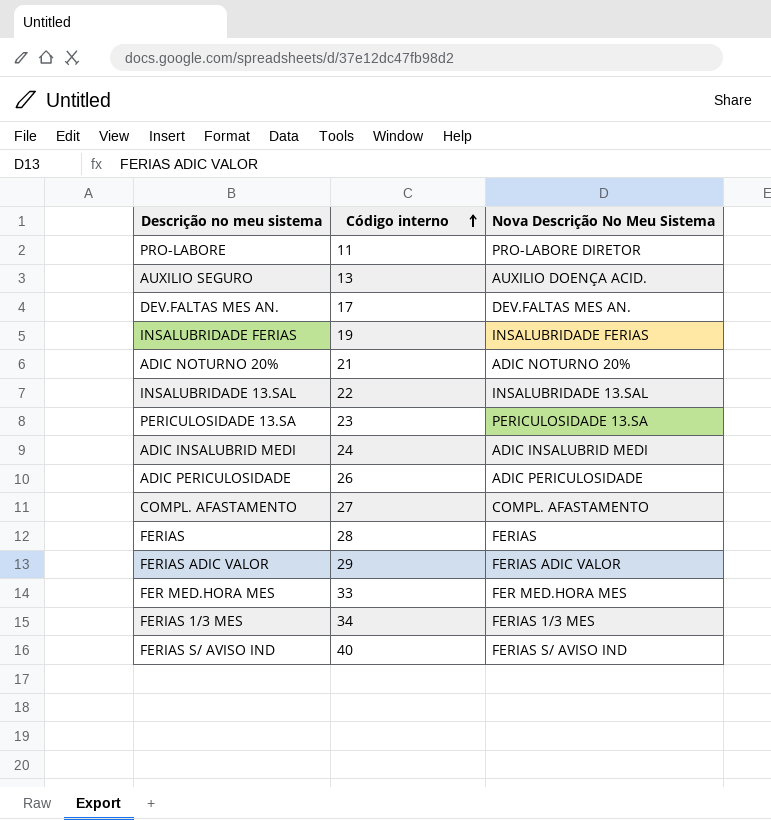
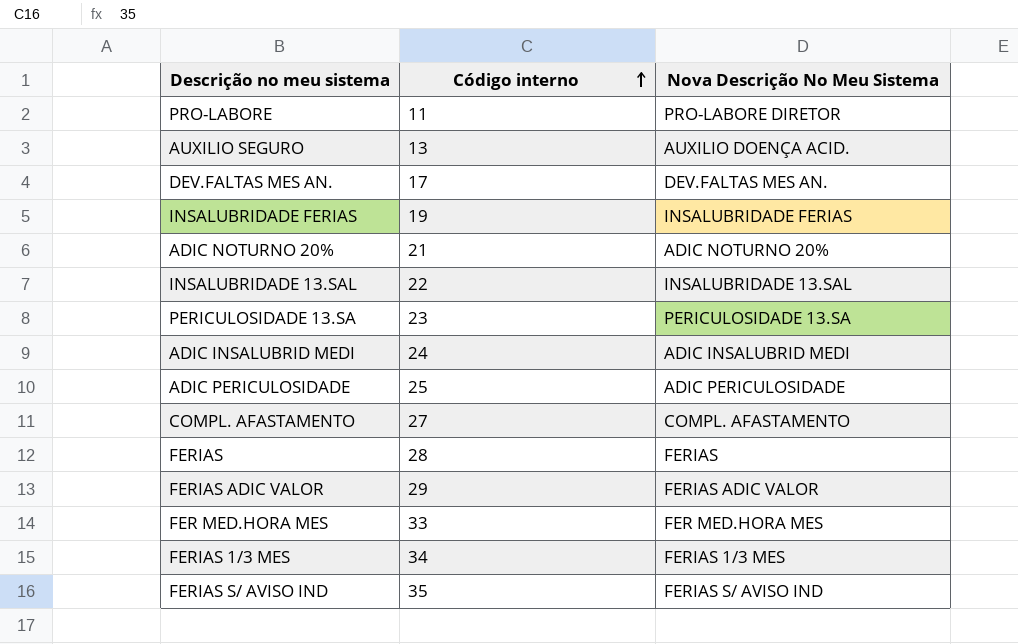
ADIC PERICULOSIDADE | Código interno: 26 -> 25
FERIAS S/ AVISO IND | Código interno: 40 -> 35

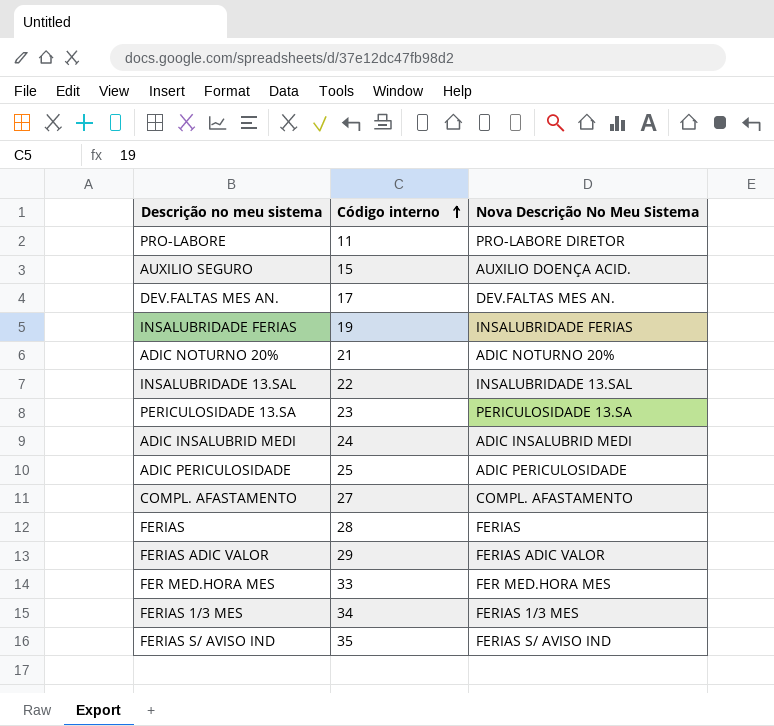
AUXILIO SEGURO | Código interno: 13 -> 15

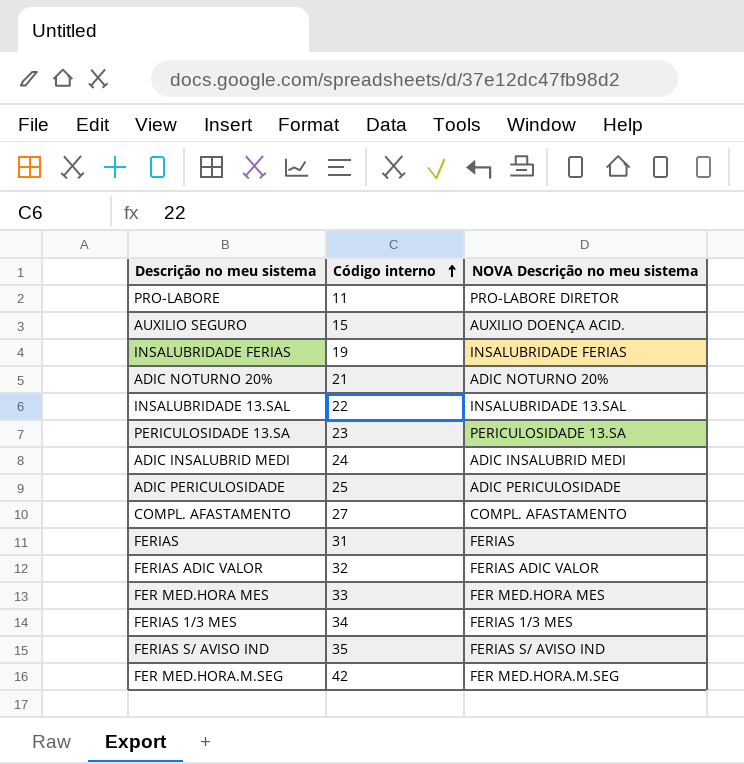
column name: Nova Descrição No Meu Sistema -> NOVA Descrição no meu sistema
row DEV.FALTAS MES AN.: 17 | DEV.FALTAS MES AN. -> none
FERIAS | Código interno: 28 -> 31
FERIAS ADIC VALOR | Código interno: 29 -> 32
row FER MED.HORA.M.SEG: none -> 42 | FER MED.HORA.M.SEG

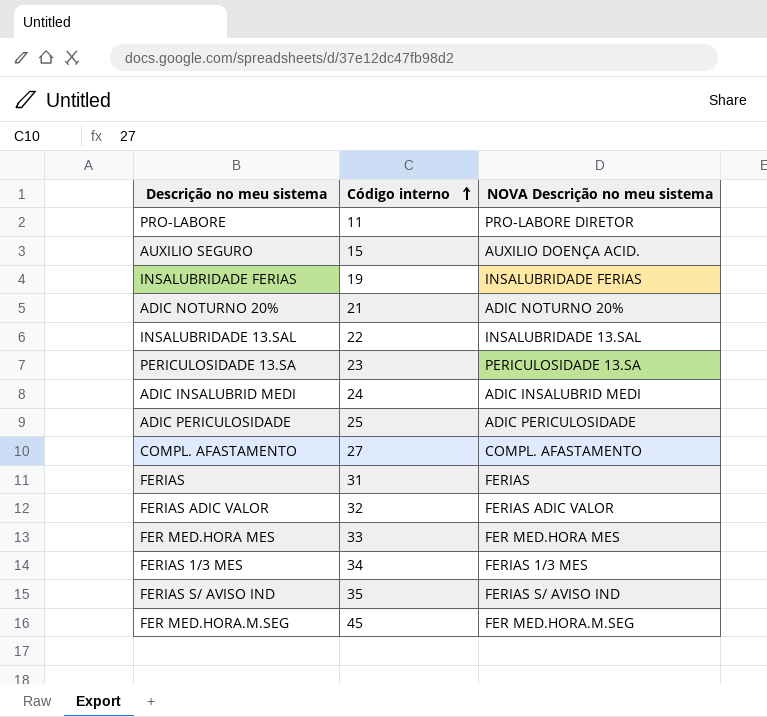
FER MED.HORA.M.SEG | Código interno: 42 -> 45

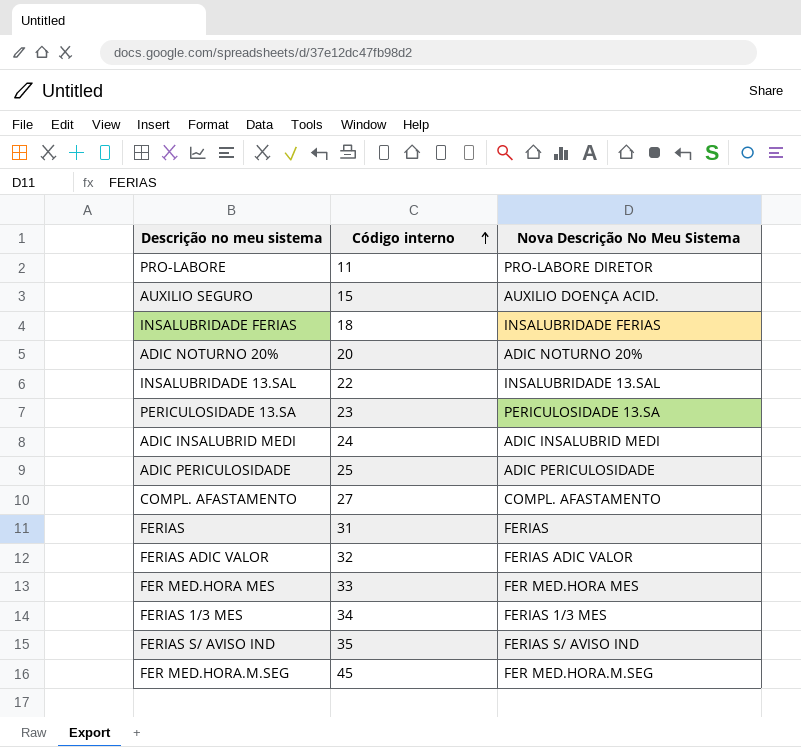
column name: NOVA Descrição no meu sistema -> Nova Descrição No Meu Sistema
INSALUBRIDADE FERIAS | Código interno: 19 -> 18
ADIC NOTURNO 20% | Código interno: 21 -> 20

